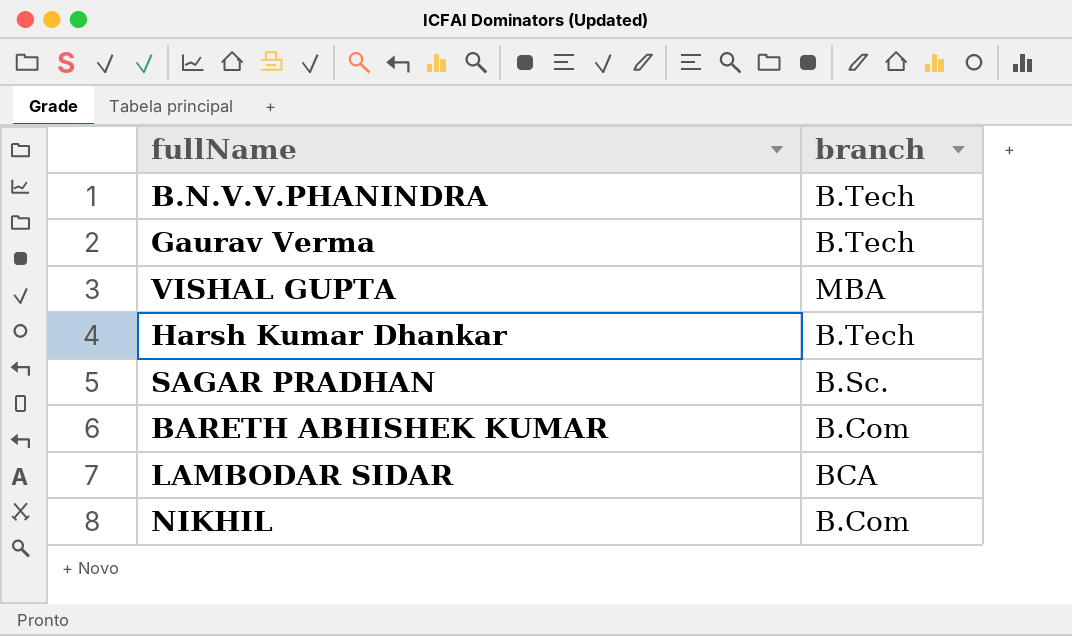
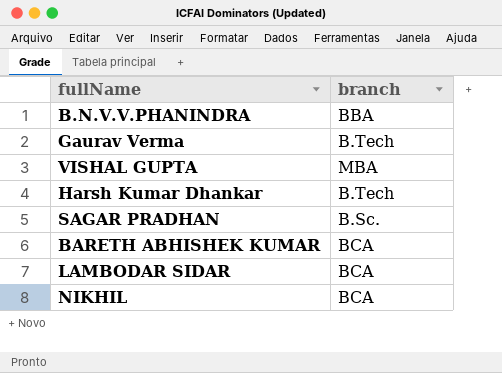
B.N.V.V.PHANINDRA | branch: B.Tech -> BBA
BARETH ABHISHEK KUMAR | branch: B.Com -> BCA
NIKHIL | branch: B.Com -> BCA

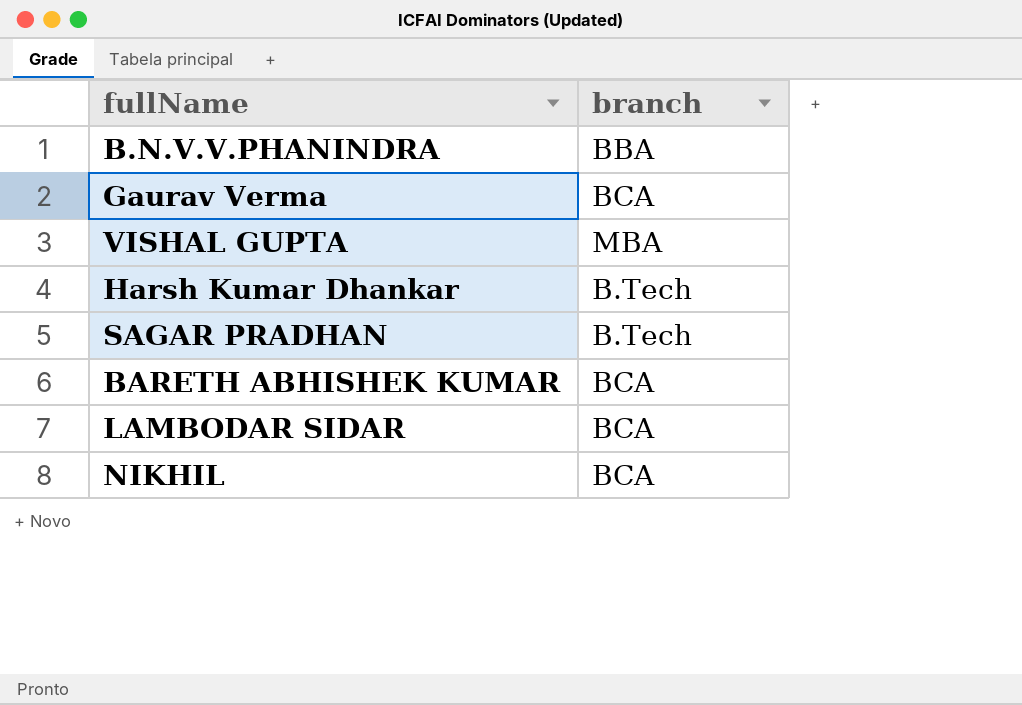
Gaurav Verma | branch: B.Tech -> BCA
SAGAR PRADHAN | branch: B.Sc. -> B.Tech

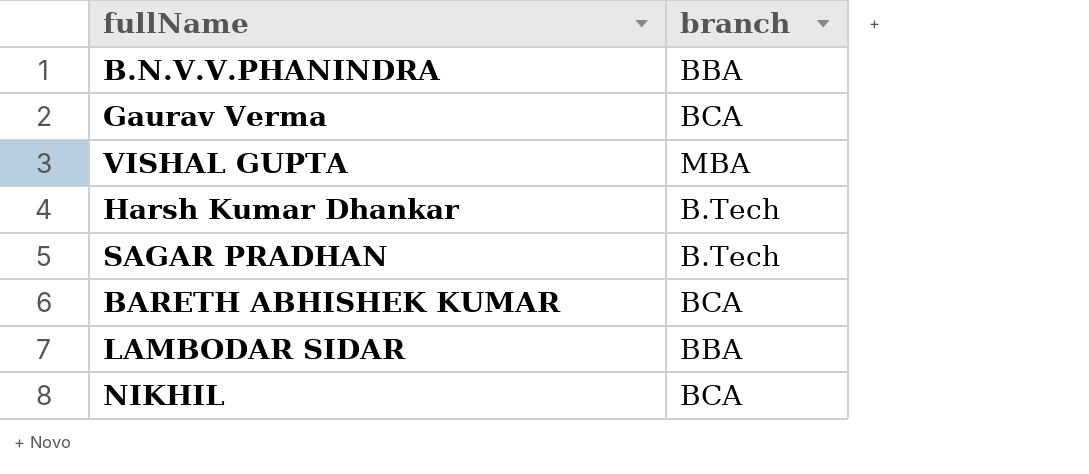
LAMBODAR SIDAR | branch: BCA -> BBA

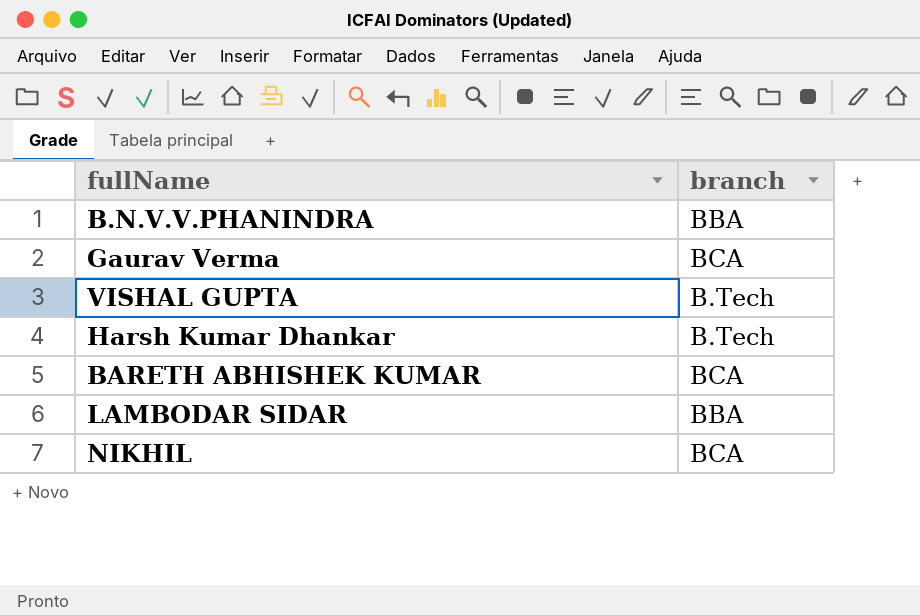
row SAGAR PRADHAN: B.Tech -> none
VISHAL GUPTA | branch: MBA -> B.Tech

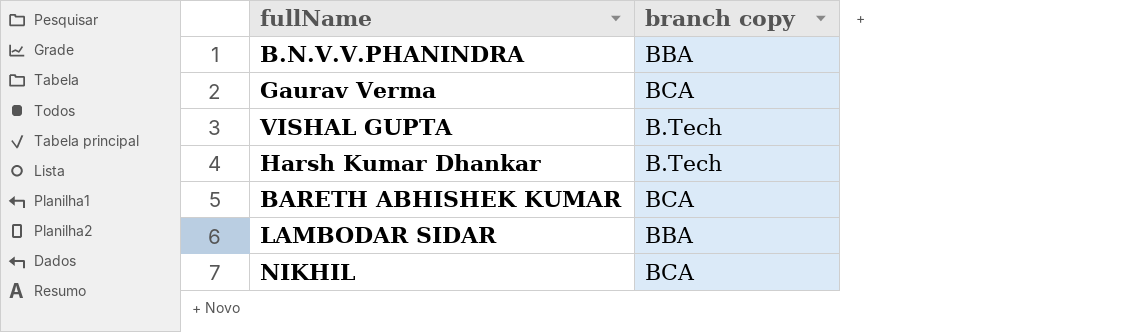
column name: branch -> branch copy

